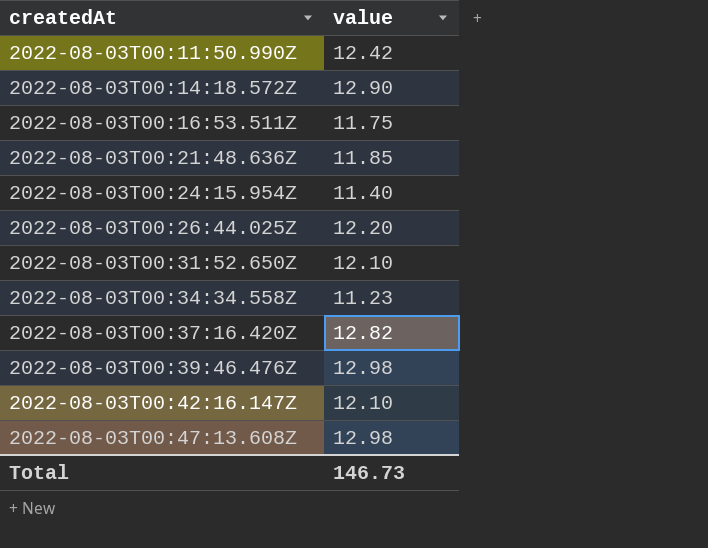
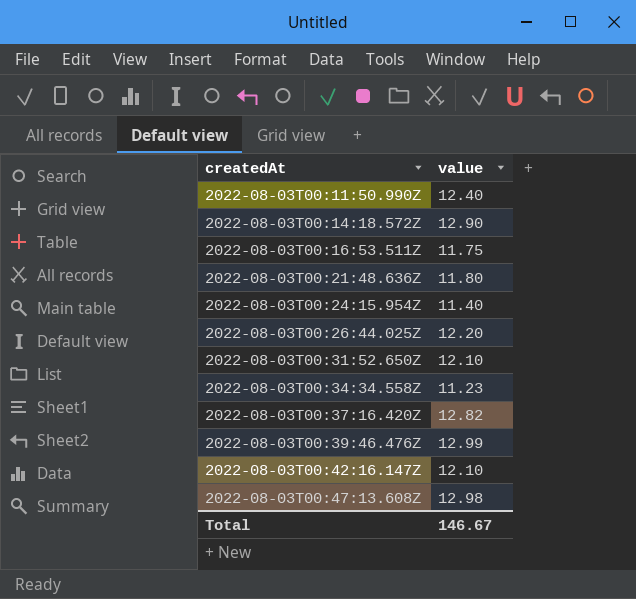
2022-08-03T00:11:50.990Z | value: 12.42 -> 12.40
2022-08-03T00:21:48.636Z | value: 11.85 -> 11.80
2022-08-03T00:39:46.476Z | value: 12.98 -> 12.99
Total | value: 146.73 -> 146.67

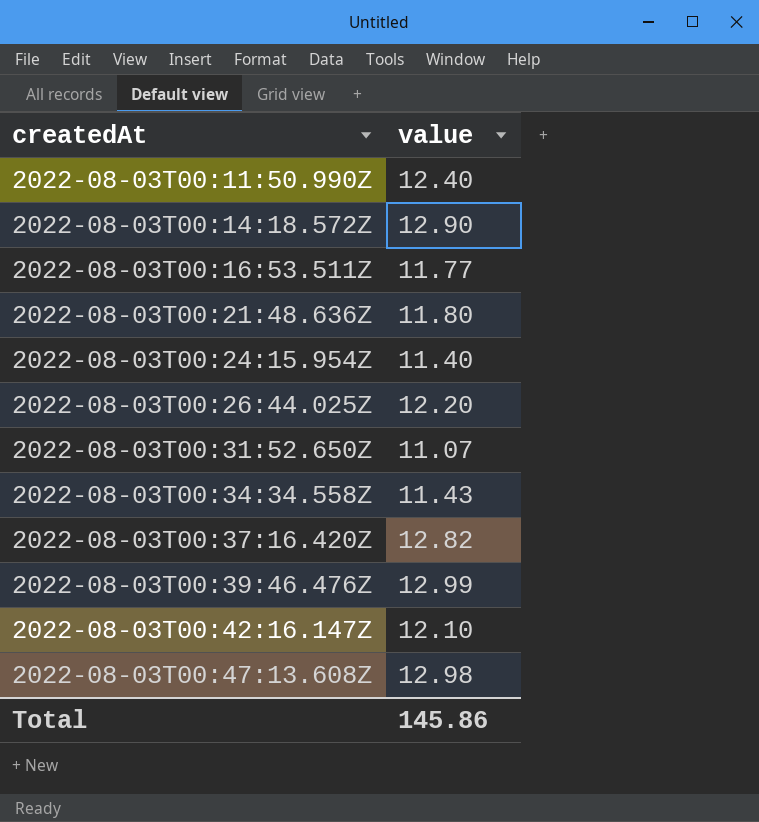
2022-08-03T00:16:53.511Z | value: 11.75 -> 11.77
2022-08-03T00:31:52.650Z | value: 12.10 -> 11.07
2022-08-03T00:34:34.558Z | value: 11.23 -> 11.43
Total | value: 146.67 -> 145.86

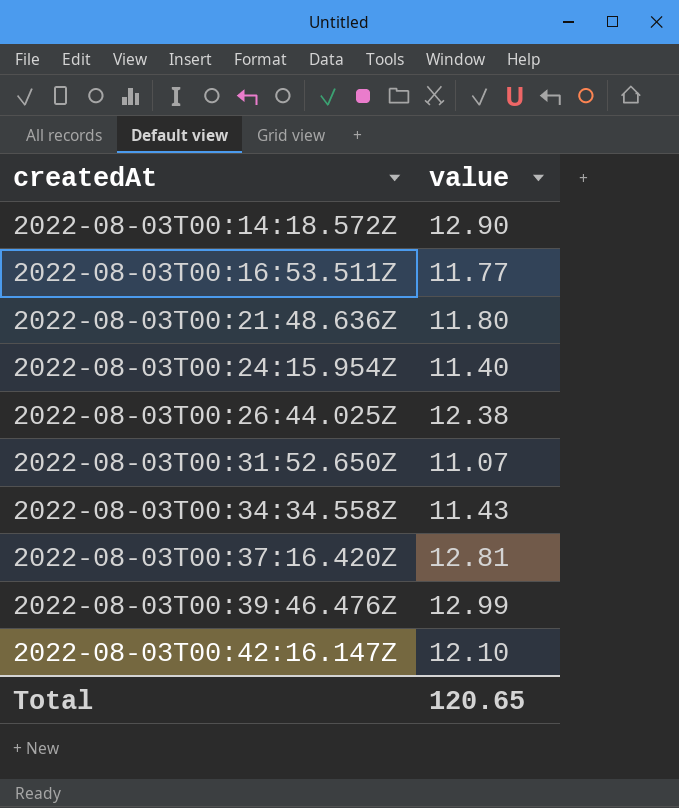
row 2022-08-03T00:11:50.990Z: 12.40 -> none
row 2022-08-03T00:47:13.608Z: 12.98 -> none
2022-08-03T00:26:44.025Z | value: 12.20 -> 12.38
2022-08-03T00:37:16.420Z | value: 12.82 -> 12.81
Total | value: 145.86 -> 120.65

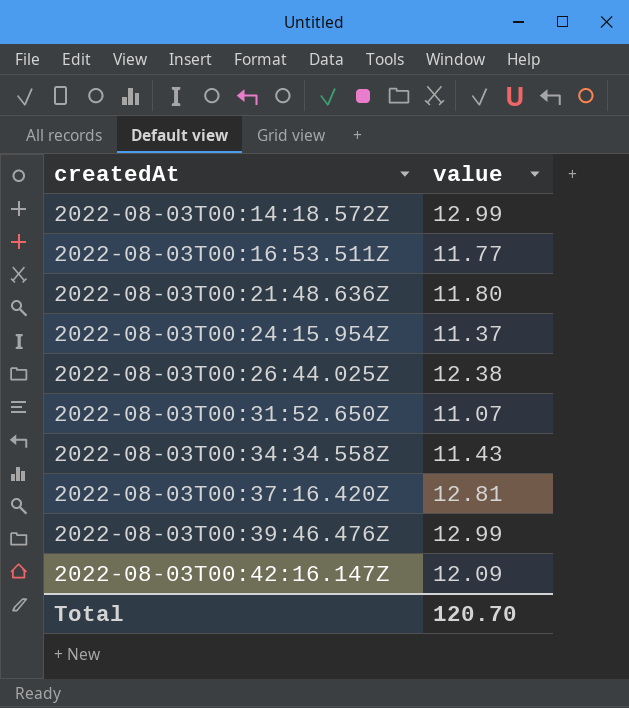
2022-08-03T00:14:18.572Z | value: 12.90 -> 12.99
2022-08-03T00:24:15.954Z | value: 11.40 -> 11.37
2022-08-03T00:42:16.147Z | value: 12.10 -> 12.09
Total | value: 120.65 -> 120.70

